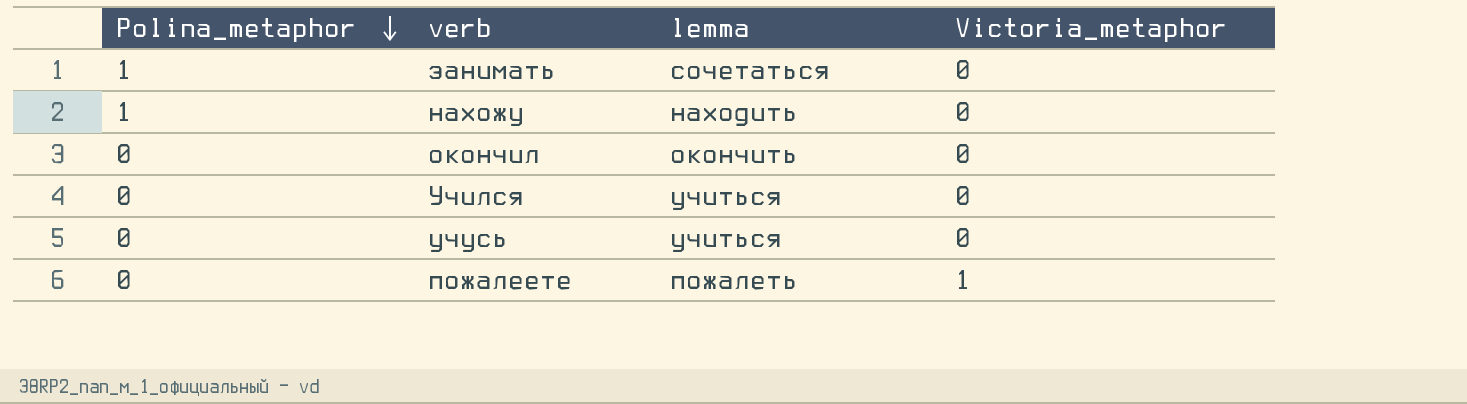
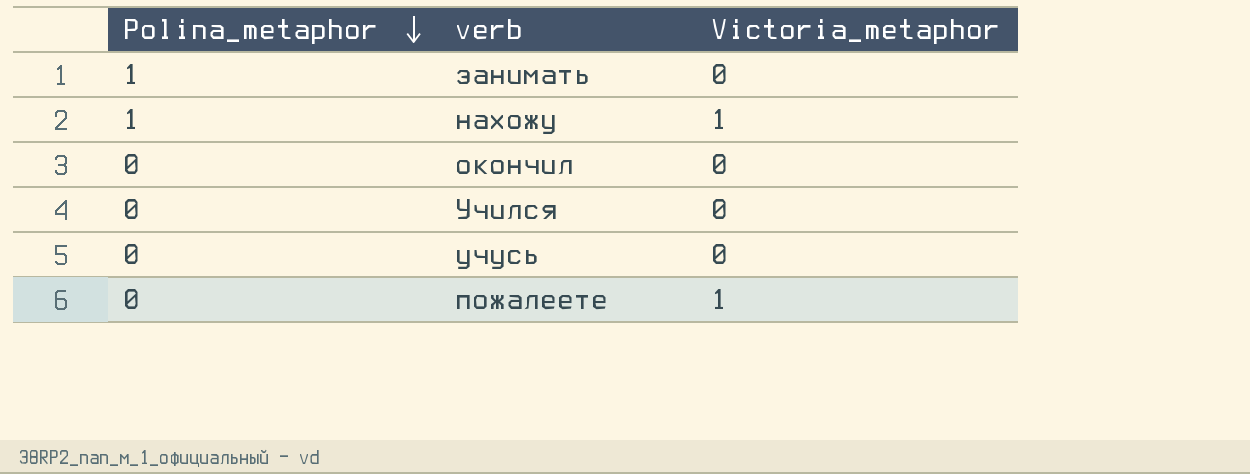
column lemma | position: 3 -> none
нахожу | Victoria_metaphor: 0 -> 1

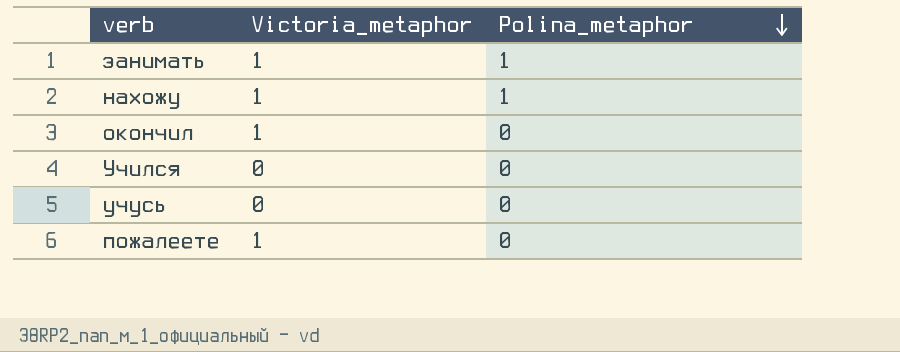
column Polina_metaphor | position: 1 -> 3
занимать | Victoria_metaphor: 0 -> 1
окончил | Victoria_metaphor: 0 -> 1

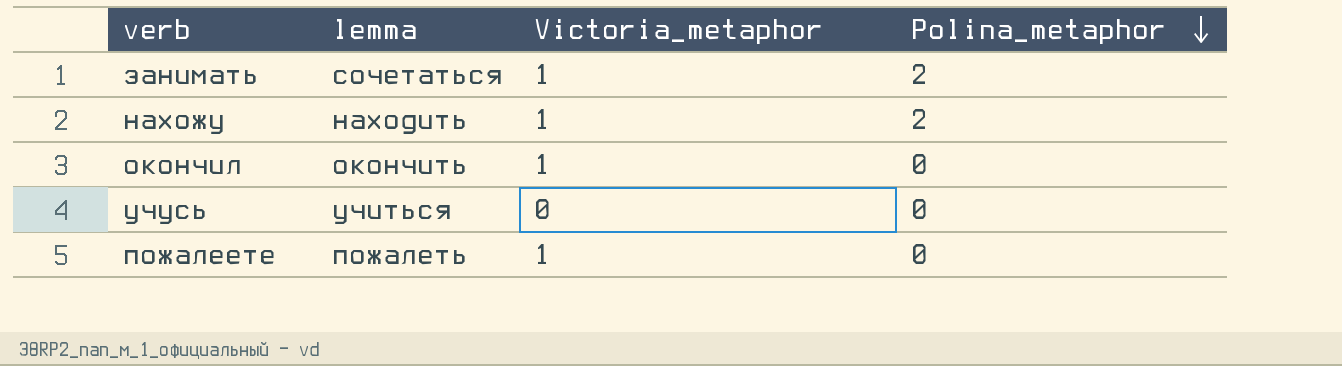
column lemma | position: none -> 2
row Учился: 0 | 0 -> none
занимать | Polina_metaphor: 1 -> 2
нахожу | Polina_metaphor: 1 -> 2

